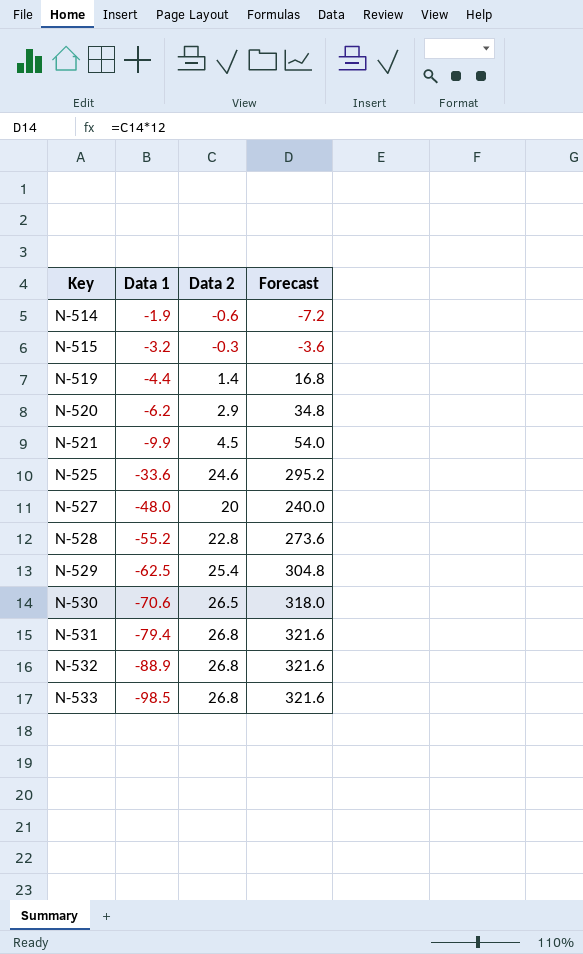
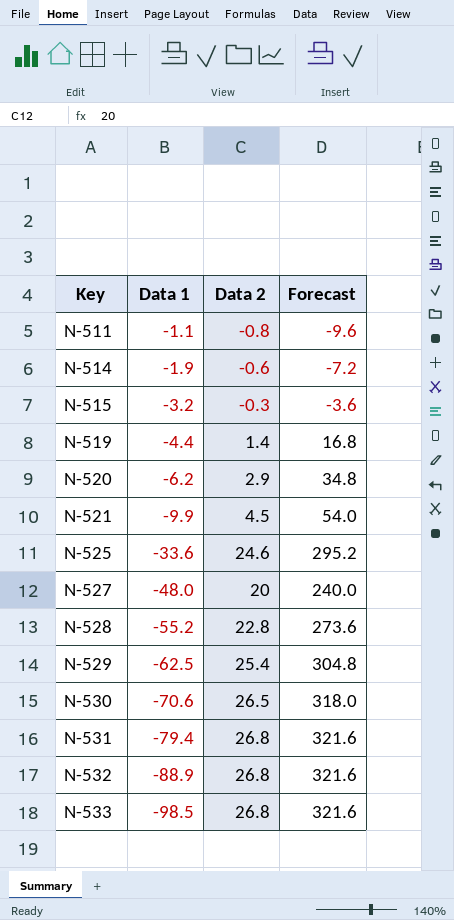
row N-511: none -> -1.1 | -0.8 | -9.6

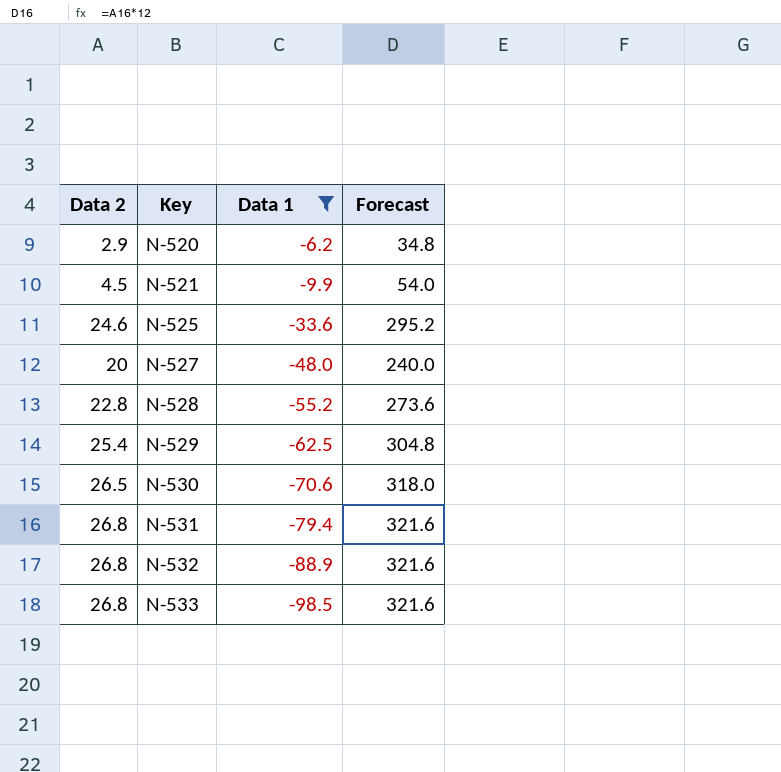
filter: none -> Data 1 <= -6.2
column Data 2 | position: 3 -> 1

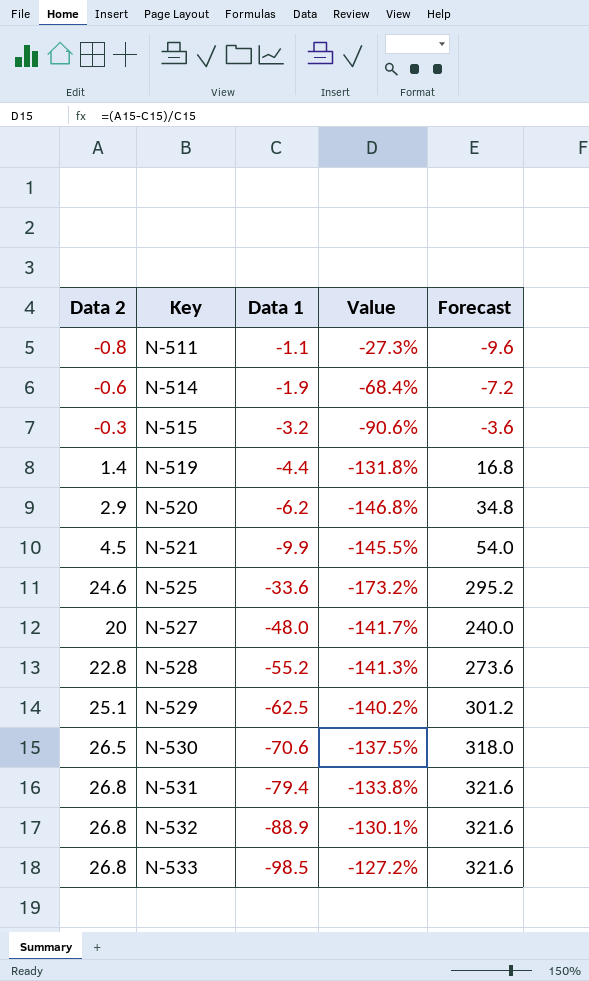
filter: Data 1 <= -6.2 -> none
column Value | formula: none -> ([Data 2] - [Data 1]) / [Data 1]
N-529 | Data 2: 25.4 -> 25.1
N-529 | Forecast: 304.8 -> 301.2

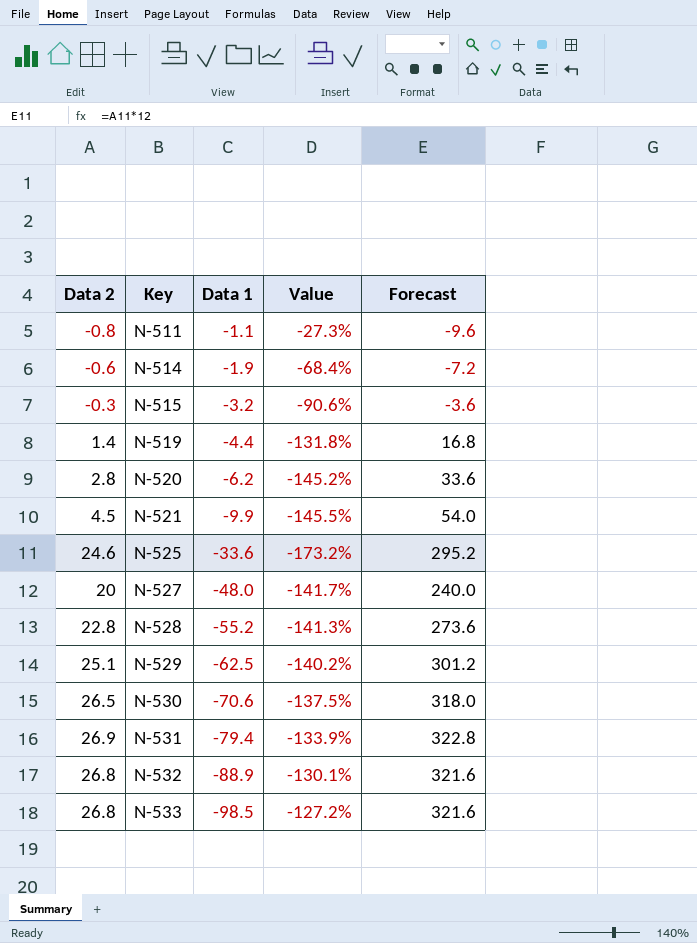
N-520 | Data 2: 2.9 -> 2.8
N-520 | Value: -146.8% -> -145.2%
N-520 | Forecast: 34.8 -> 33.6
N-531 | Data 2: 26.8 -> 26.9
N-531 | Value: -133.8% -> -133.9%
N-531 | Forecast: 321.6 -> 322.8

